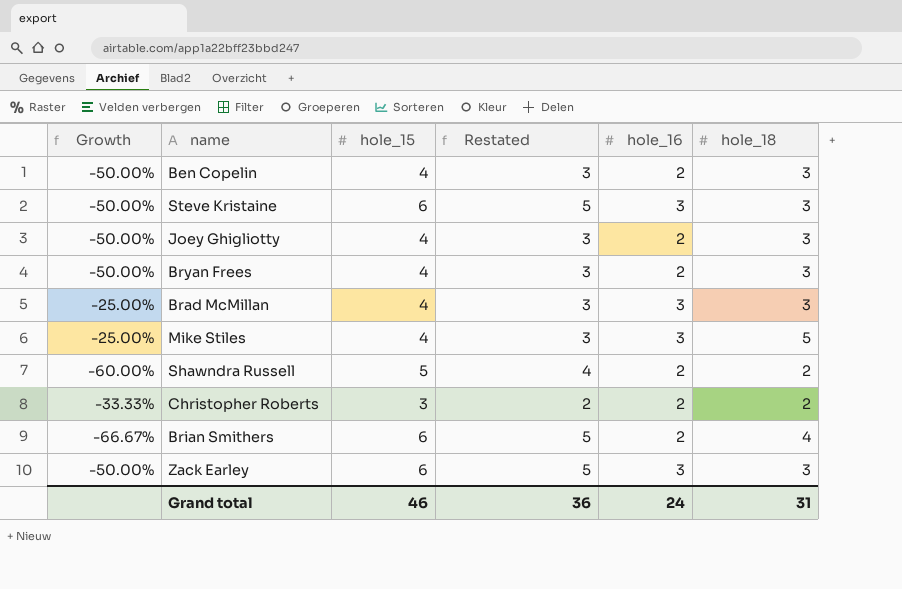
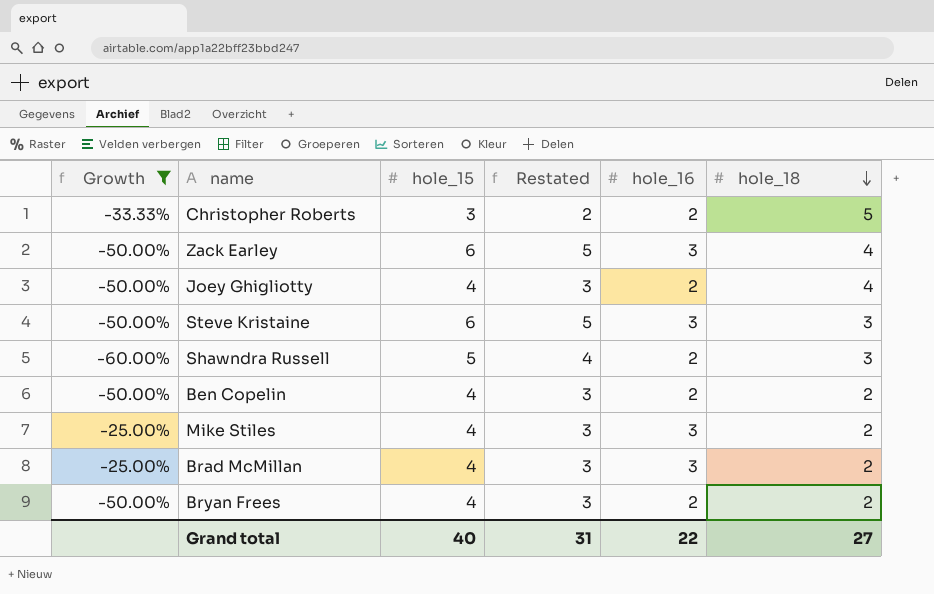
filter: none -> Growth != -66.67%
row order: none -> hole_18 descending
Christopher Roberts | hole_18: 2 -> 5
Zack Earley | hole_18: 3 -> 4
Joey Ghigliotty | hole_18: 3 -> 4
Shawndra Russell | hole_18: 2 -> 3
Ben Copelin | hole_18: 3 -> 2
Mike Stiles | hole_18: 5 -> 2
Brad McMillan | hole_18: 3 -> 2
Bryan Frees | hole_18: 3 -> 2
Grand total | hole_15: 46 -> 40
Grand total | Restated: 36 -> 31
Grand total | hole_16: 24 -> 22
Grand total | hole_18: 31 -> 27

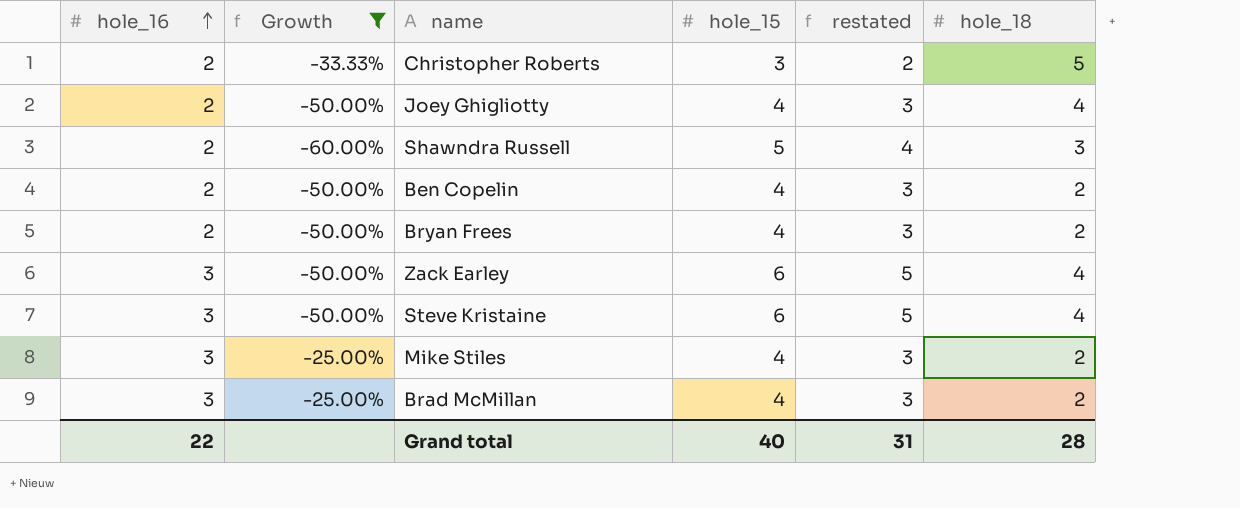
row order: hole_18 descending -> hole_16 ascending
column hole_16 | position: 5 -> 1
column name: Restated -> restated
Steve Kristaine | hole_18: 3 -> 4
Grand total | hole_18: 27 -> 28

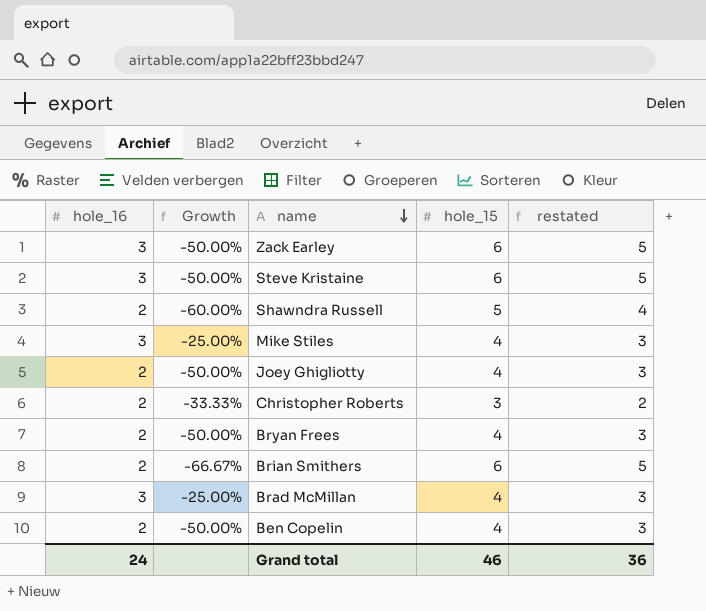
filter: Growth != -66.67% -> none
row order: hole_16 ascending -> name descending
column hole_18 | position: 6 -> none
Grand total | hole_16: 22 -> 24
Grand total | hole_15: 40 -> 46
Grand total | restated: 31 -> 36

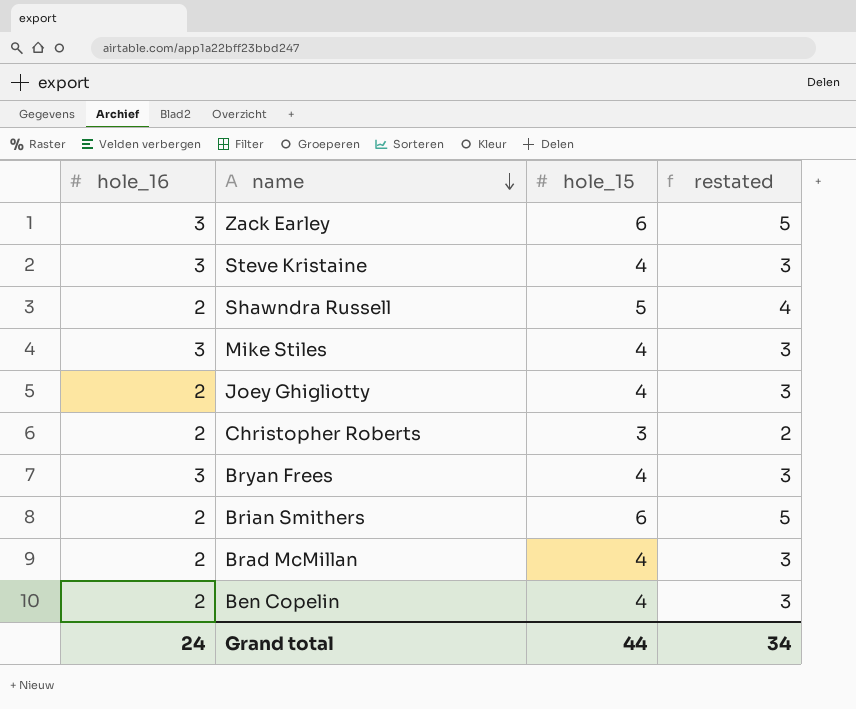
column Growth | formula: ([hole_16] - [hole_15]) / [hole_15] -> none
Steve Kristaine | hole_15: 6 -> 4
Steve Kristaine | restated: 5 -> 3
Bryan Frees | hole_16: 2 -> 3
Brad McMillan | hole_16: 3 -> 2
Grand total | hole_15: 46 -> 44
Grand total | restated: 36 -> 34

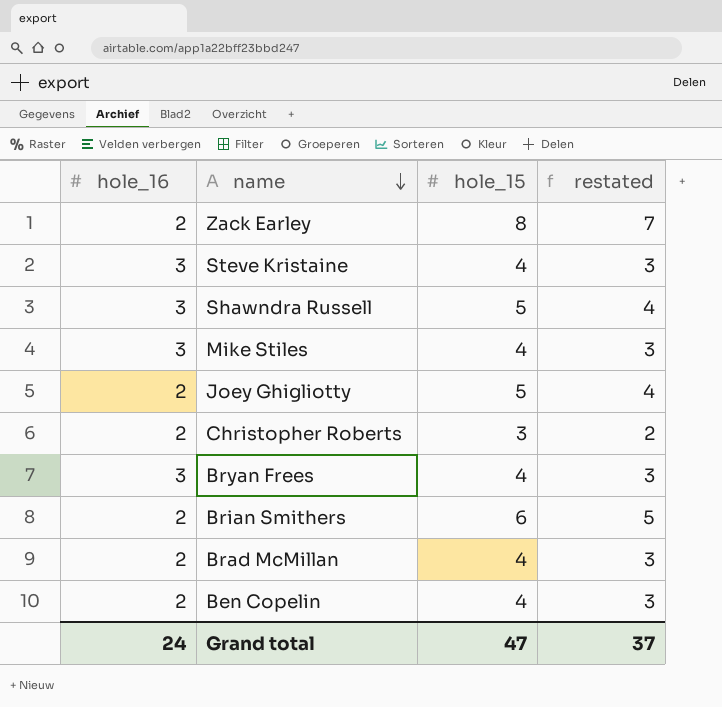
Zack Earley | hole_16: 3 -> 2
Zack Earley | hole_15: 6 -> 8
Zack Earley | restated: 5 -> 7
Shawndra Russell | hole_16: 2 -> 3
Joey Ghigliotty | hole_15: 4 -> 5
Joey Ghigliotty | restated: 3 -> 4
Grand total | hole_15: 44 -> 47
Grand total | restated: 34 -> 37

